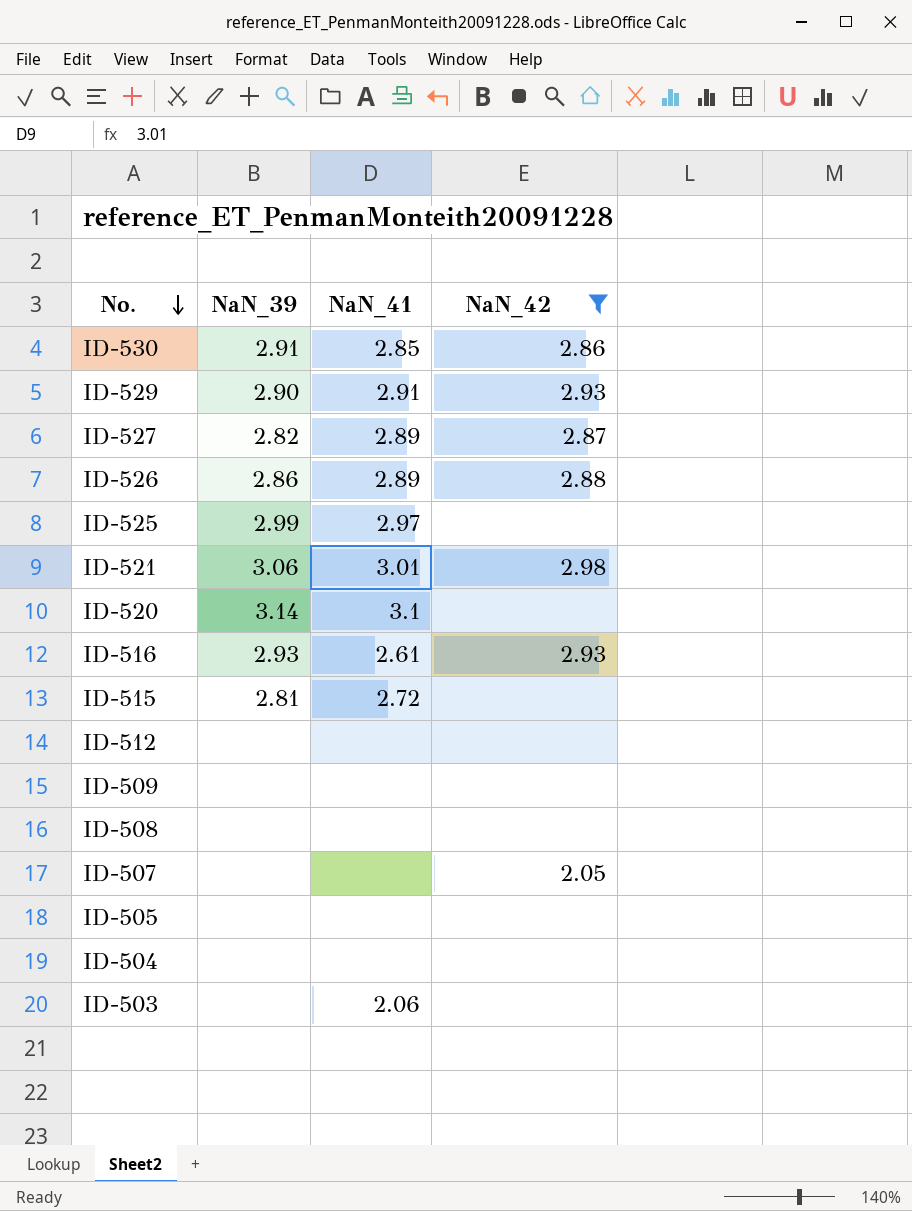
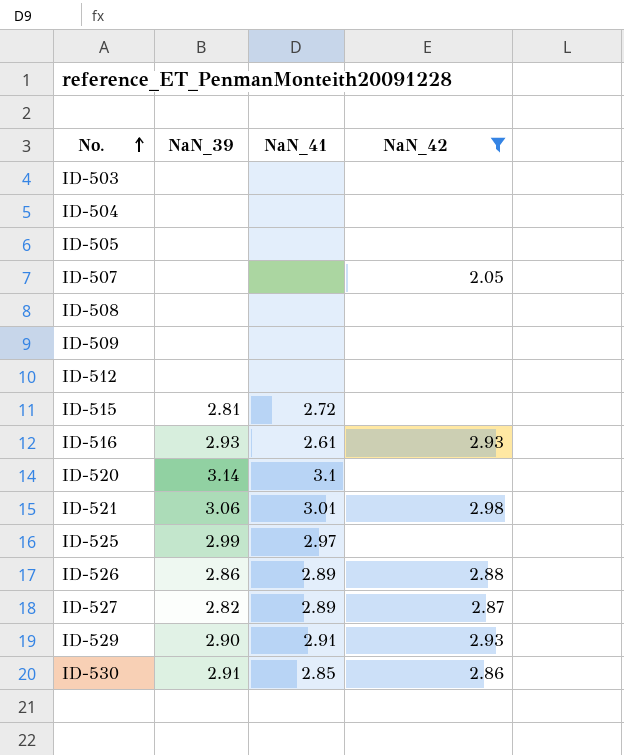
row order: No. descending -> No. ascending
ID-503 | NaN_41: 2.06 -> none

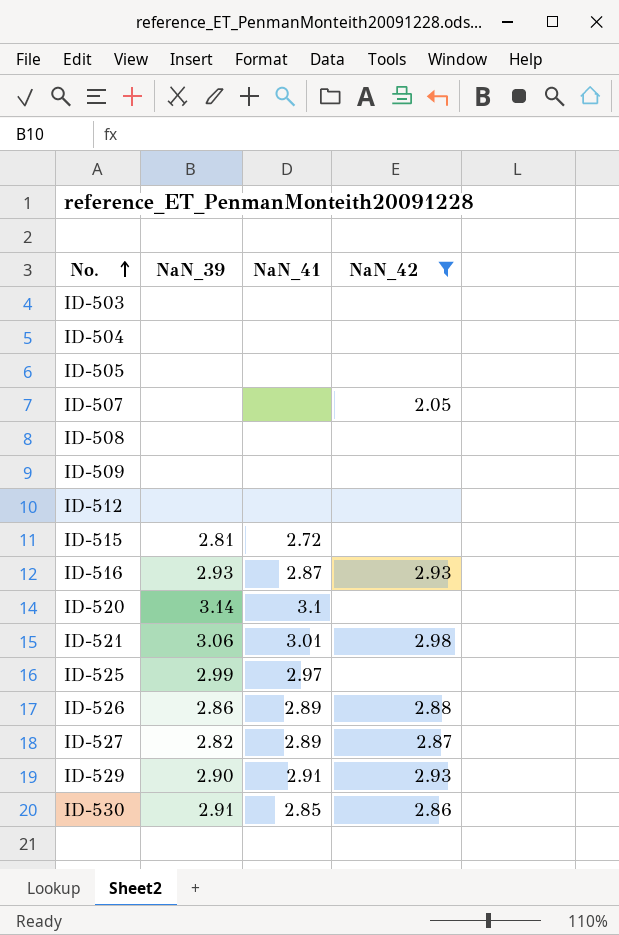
ID-516 | NaN_41: 2.61 -> 2.87

